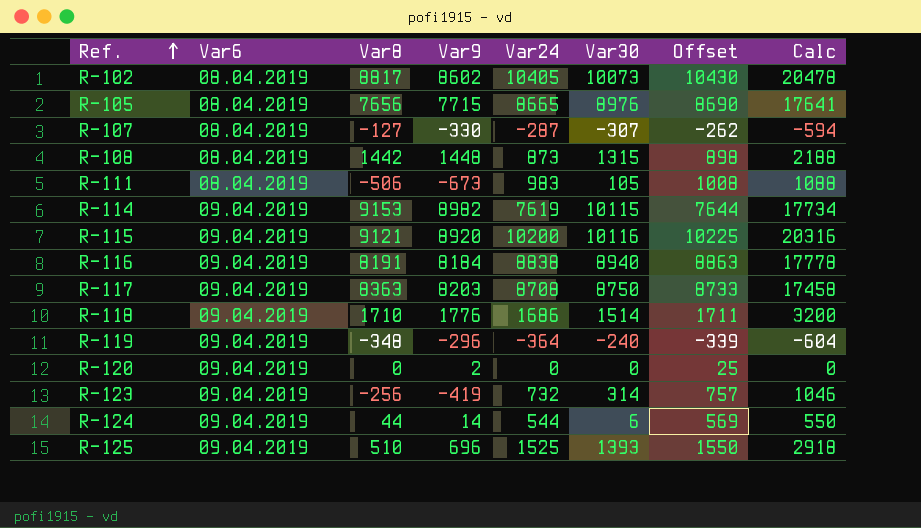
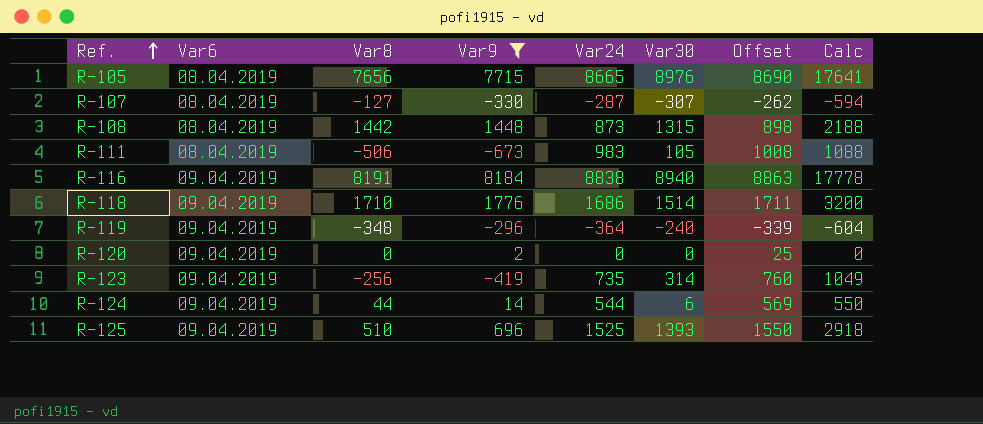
filter: none -> Var9 <= 8184
R-123 | Var24: 732 -> 735
R-123 | Offset: 757 -> 760
R-123 | Calc: 1046 -> 1049

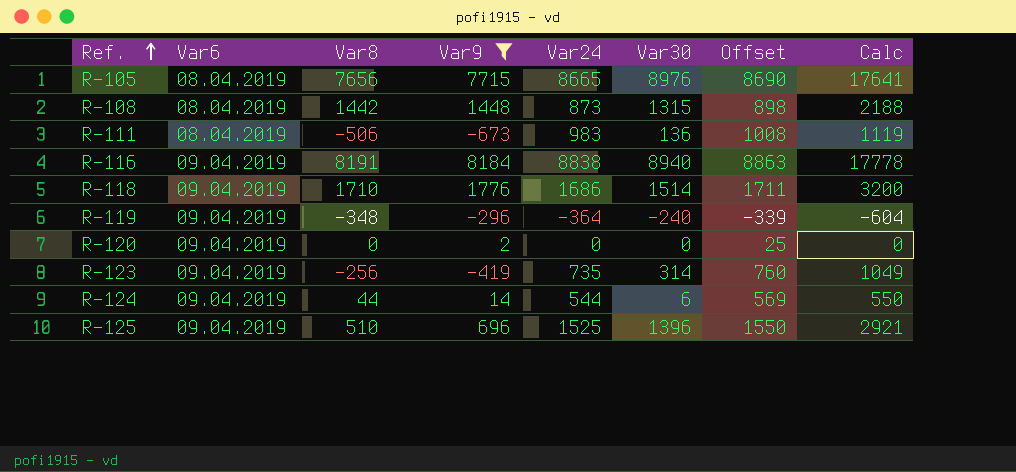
row R-107: 08.04.2019 | -127 | -330 | -287 | -307 | -262 | -594 -> none
R-111 | Var30: 105 -> 136
R-111 | Calc: 1088 -> 1119
R-125 | Var30: 1393 -> 1396
R-125 | Calc: 2918 -> 2921

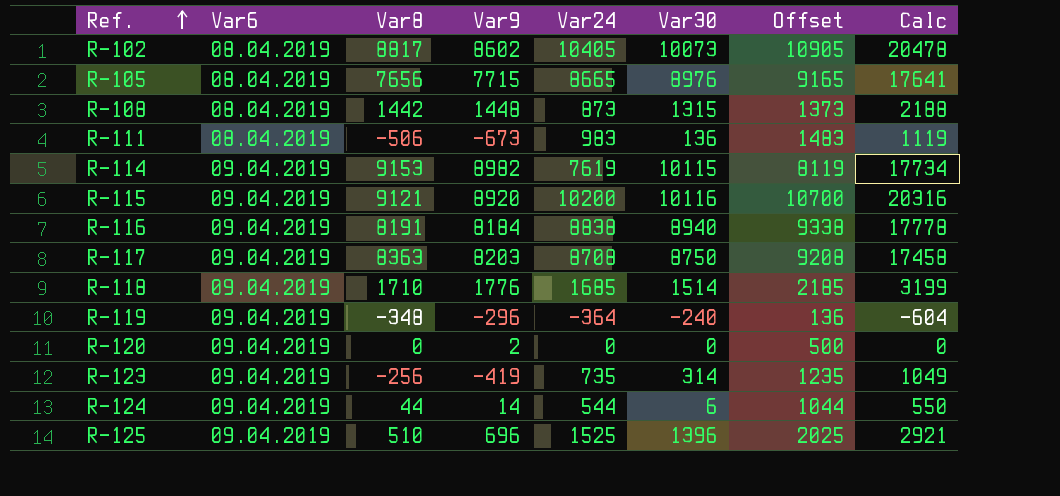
filter: Var9 <= 8184 -> none
column Offset | formula: [Var24] + 25 -> [Var24] + 500
R-118 | Var24: 1686 -> 1685
R-118 | Calc: 3200 -> 3199

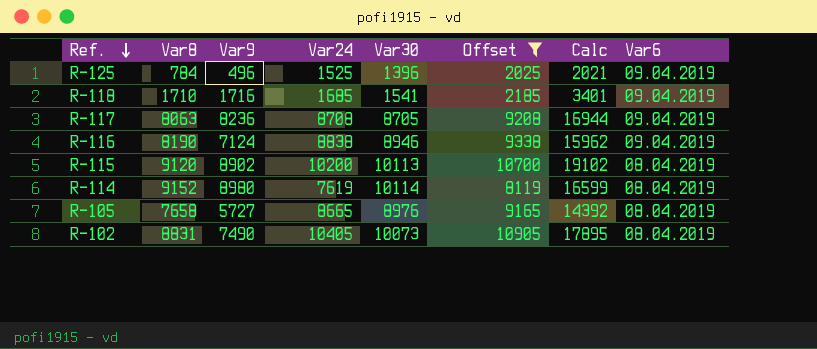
filter: none -> Offset >= 2025
row order: Ref. ascending -> Ref. descending
column Calc | formula: [Var24] + [Var30] -> [Var9] + [Var24]
column Var6 | position: 2 -> 8
R-125 | Var8: 510 -> 784
R-125 | Var9: 696 -> 496
R-118 | Var9: 1776 -> 1716
R-118 | Var30: 1514 -> 1541
R-117 | Var8: 8363 -> 8063
R-117 | Var9: 8203 -> 8236
R-117 | Var30: 8750 -> 8705
R-116 | Var8: 8191 -> 8190
R-116 | Var9: 8184 -> 7124
R-116 | Var30: 8940 -> 8946
R-115 | Var8: 9121 -> 9120
R-115 | Var9: 8920 -> 8902
R-115 | Var30: 10116 -> 10113
R-115 | Var6: 09.04.2019 -> 08.04.2019
R-114 | Var8: 9153 -> 9152
R-114 | Var9: 8982 -> 8980
R-114 | Var30: 10115 -> 10114
R-114 | Var6: 09.04.2019 -> 08.04.2019
R-105 | Var8: 7656 -> 7658
R-105 | Var9: 7715 -> 5727
R-102 | Var8: 8817 -> 8831
R-102 | Var9: 8602 -> 7490

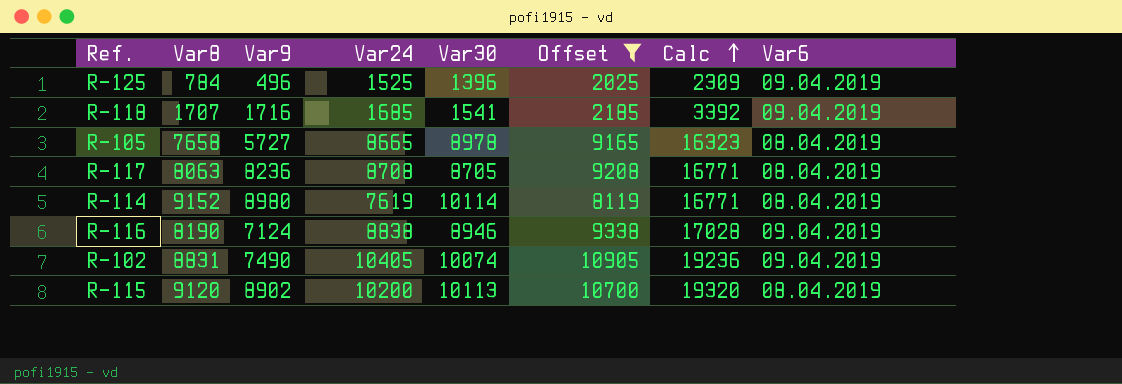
row order: Ref. descending -> Calc ascending
column Calc | formula: [Var9] + [Var24] -> [Var8] + [Var24]
R-118 | Var8: 1710 -> 1707
R-105 | Var30: 8976 -> 8978
R-117 | Var6: 09.04.2019 -> 08.04.2019
R-102 | Var30: 10073 -> 10074
R-102 | Var6: 08.04.2019 -> 09.04.2019

